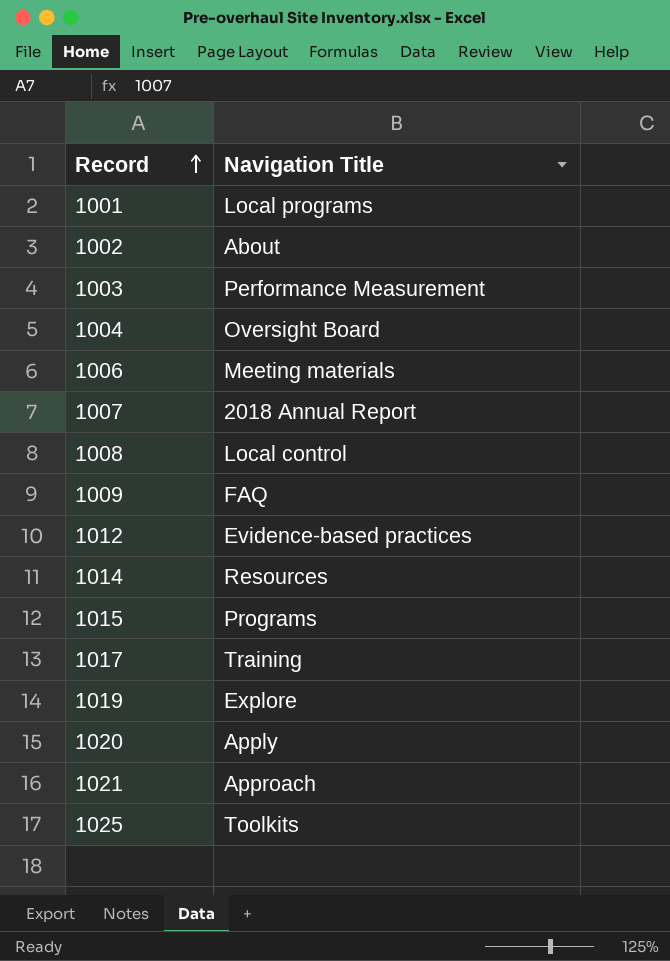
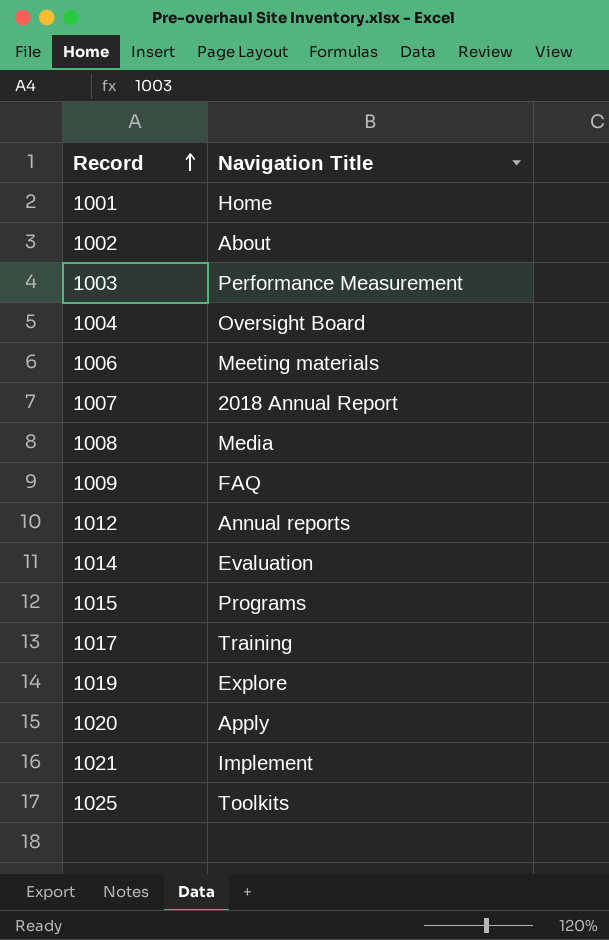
1001 | Navigation Title: Local programs -> Home
1008 | Navigation Title: Local control -> Media
1012 | Navigation Title: Evidence-based practices -> Annual reports
1014 | Navigation Title: Resources -> Evaluation
1021 | Navigation Title: Approach -> Implement

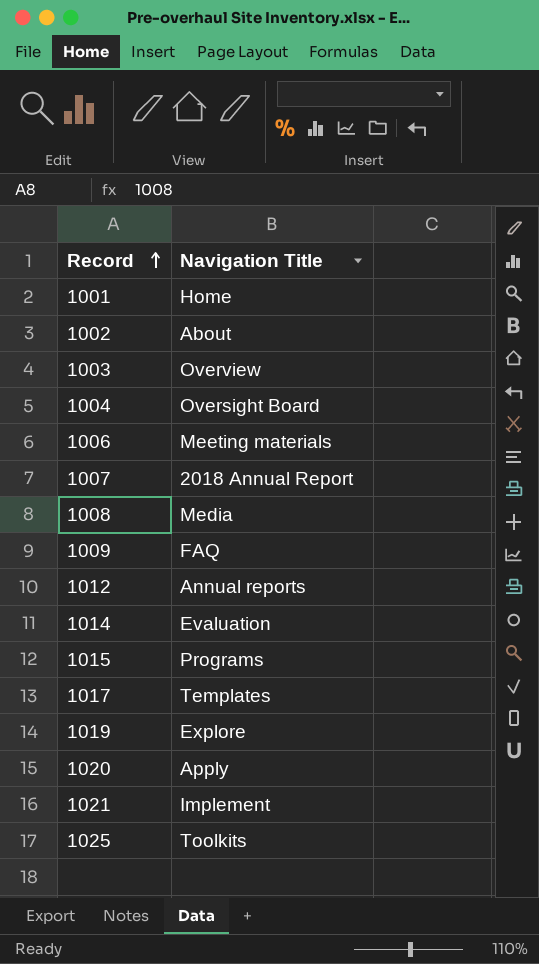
1003 | Navigation Title: Performance Measurement -> Overview
1017 | Navigation Title: Training -> Templates

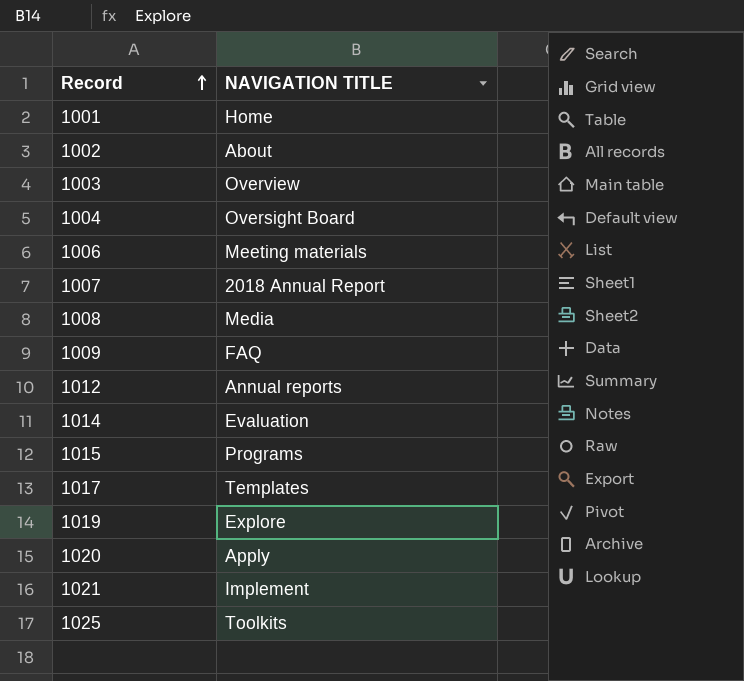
column name: Navigation Title -> NAVIGATION TITLE

